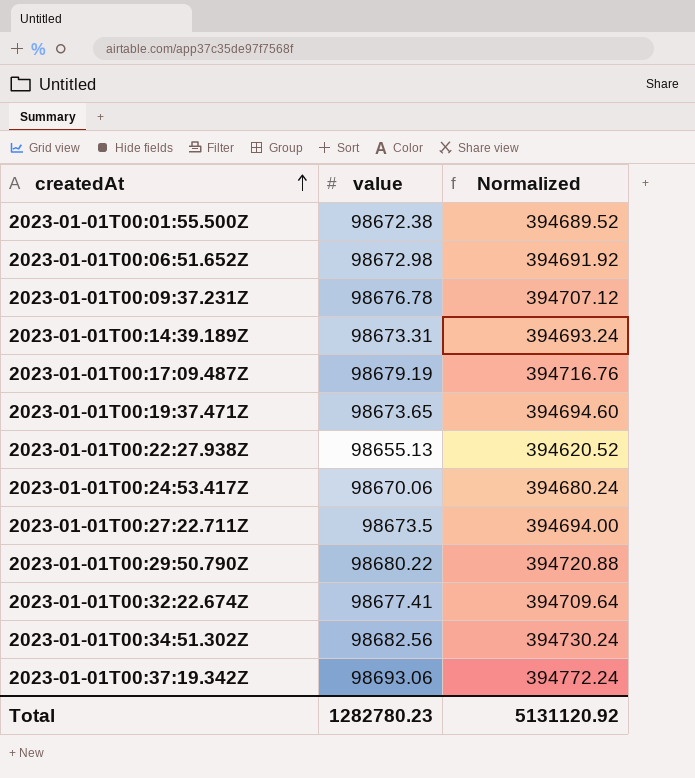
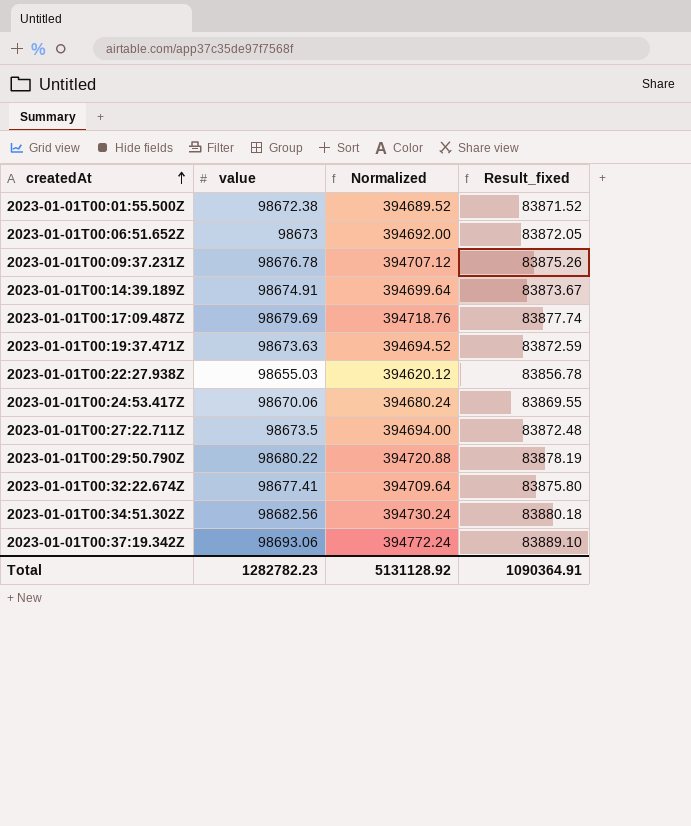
column Result_fixed | formula: none -> [value] * 0.85
2023-01-01T00:06:51.652Z | value: 98672.98 -> 98673
2023-01-01T00:06:51.652Z | Normalized: 394691.92 -> 394692.00
2023-01-01T00:14:39.189Z | value: 98673.31 -> 98674.91
2023-01-01T00:14:39.189Z | Normalized: 394693.24 -> 394699.64
2023-01-01T00:17:09.487Z | value: 98679.19 -> 98679.69
2023-01-01T00:17:09.487Z | Normalized: 394716.76 -> 394718.76
2023-01-01T00:19:37.471Z | value: 98673.65 -> 98673.63
2023-01-01T00:19:37.471Z | Normalized: 394694.60 -> 394694.52
2023-01-01T00:22:27.938Z | value: 98655.13 -> 98655.03
2023-01-01T00:22:27.938Z | Normalized: 394620.52 -> 394620.12
Total | value: 1282780.23 -> 1282782.23
Total | Normalized: 5131120.92 -> 5131128.92

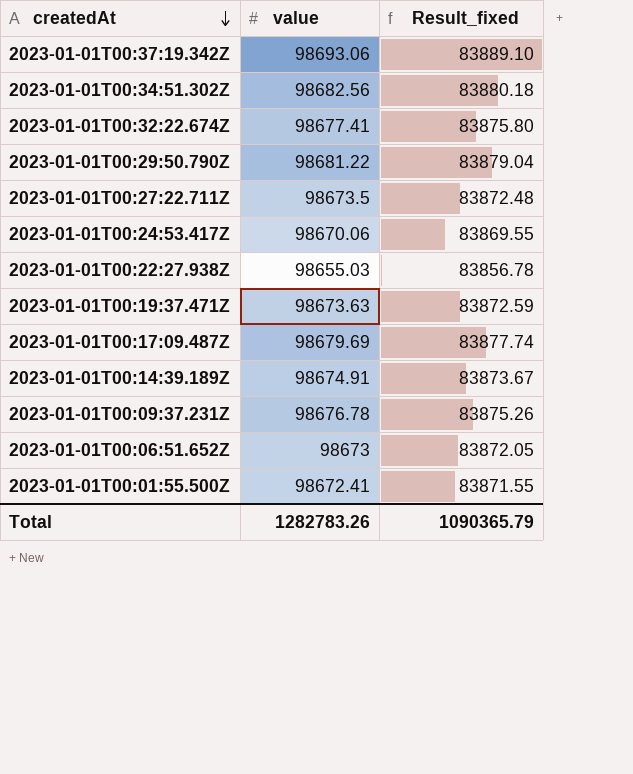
row order: createdAt ascending -> createdAt descending
column Normalized | formula: [value] * 4 -> none
2023-01-01T00:29:50.790Z | value: 98680.22 -> 98681.22
2023-01-01T00:29:50.790Z | Result_fixed: 83878.19 -> 83879.04
2023-01-01T00:01:55.500Z | value: 98672.38 -> 98672.41
2023-01-01T00:01:55.500Z | Result_fixed: 83871.52 -> 83871.55
Total | value: 1282782.23 -> 1282783.26
Total | Result_fixed: 1090364.91 -> 1090365.79

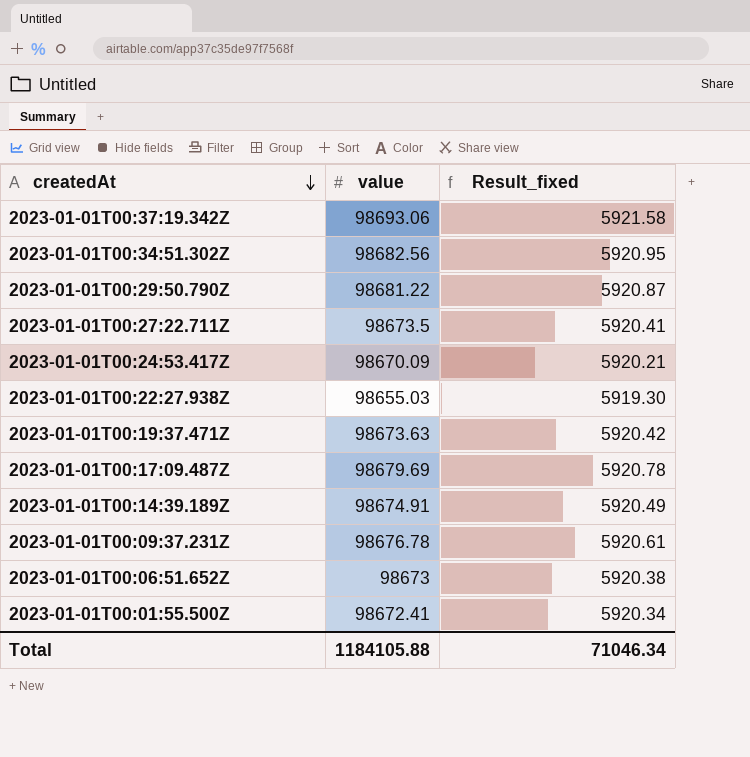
column Result_fixed | formula: [value] * 0.85 -> [value] * 0.06
row 2023-01-01T00:32:22.674Z: 98677.41 | 83875.80 -> none
2023-01-01T00:24:53.417Z | value: 98670.06 -> 98670.09
Total | value: 1282783.26 -> 1184105.88
Total | Result_fixed: 1090365.79 -> 71046.34

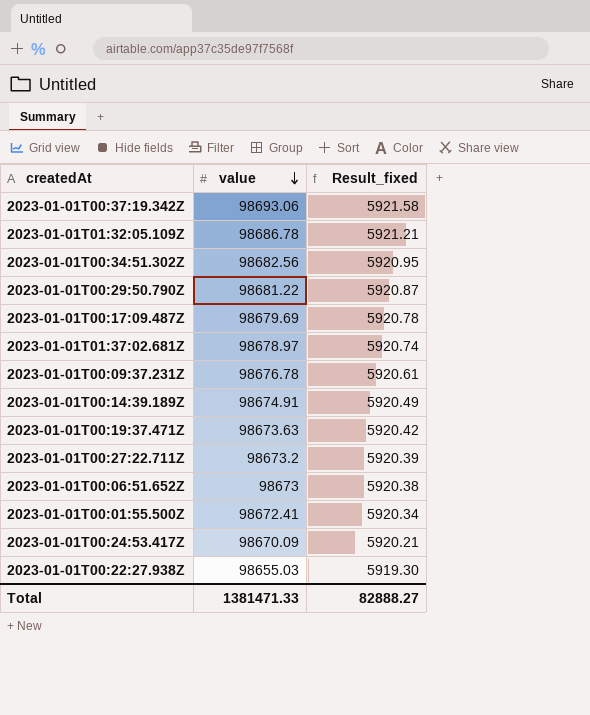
row order: createdAt descending -> value descending
row 2023-01-01T01:32:05.109Z: none -> 98686.78 | 5921.21
row 2023-01-01T01:37:02.681Z: none -> 98678.97 | 5920.74
2023-01-01T00:27:22.711Z | value: 98673.5 -> 98673.2
2023-01-01T00:27:22.711Z | Result_fixed: 5920.41 -> 5920.39
Total | value: 1184105.88 -> 1381471.33
Total | Result_fixed: 71046.34 -> 82888.27

